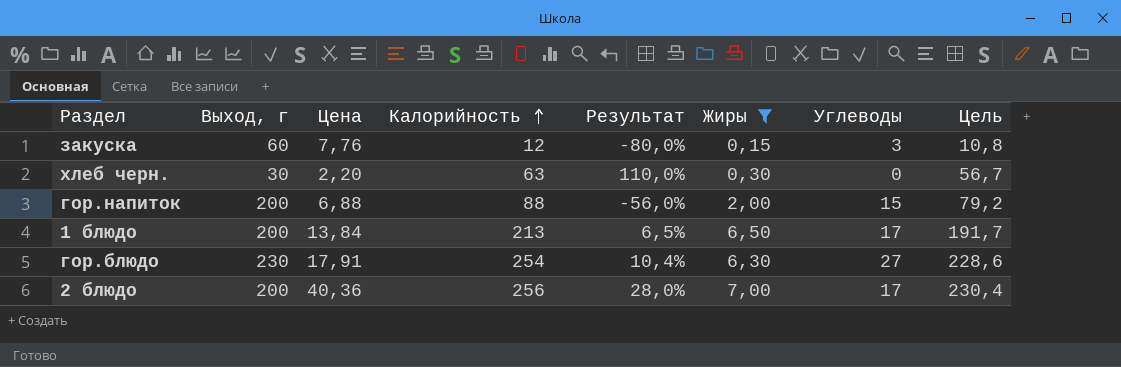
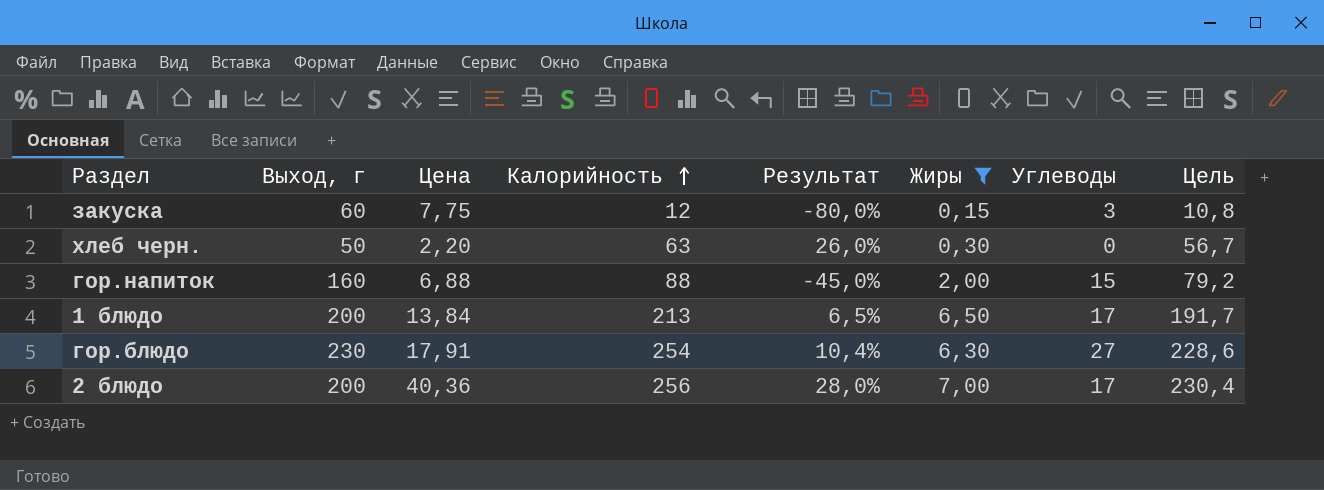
закуска | Цена: 7,76 -> 7,75
хлеб черн. | Выход, г: 30 -> 50
хлеб черн. | Результат: 110,0% -> 26,0%
гор.напиток | Выход, г: 200 -> 160
гор.напиток | Результат: -56,0% -> -45,0%

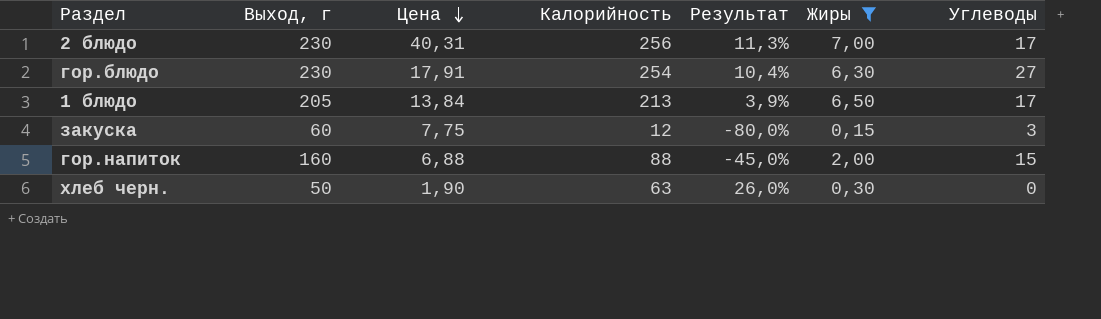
row order: Калорийность ascending -> Цена descending
column Цель | formula: [Калорийность] * 0,9 -> none
2 блюдо | Выход, г: 200 -> 230
2 блюдо | Цена: 40,36 -> 40,31
2 блюдо | Результат: 28,0% -> 11,3%
1 блюдо | Выход, г: 200 -> 205
1 блюдо | Результат: 6,5% -> 3,9%
хлеб черн. | Цена: 2,20 -> 1,90

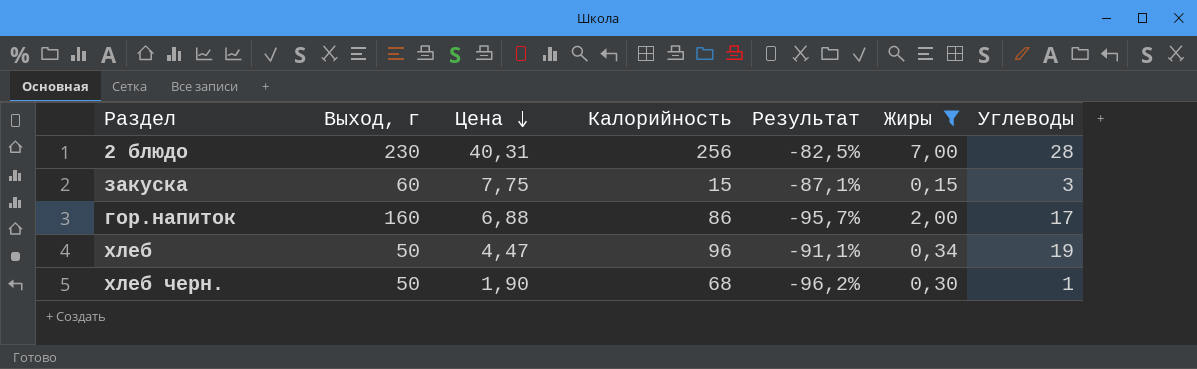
column Результат | formula: ([Калорийность] - [Выход, г]) / [Выход, г] -> ([Цена] - [Выход, г]) / [Выход, г]
row гор.блюдо: 230 | 17,91 | 254 | 10,4% | 6,30 | 27 -> none
row 1 блюдо: 205 | 13,84 | 213 | 3,9% | 6,50 | 17 -> none
2 блюдо | Углеводы: 17 -> 28
закуска | Калорийность: 12 -> 15
гор.напиток | Калорийность: 88 -> 86
гор.напиток | Углеводы: 15 -> 17
row хлеб: none -> 50 | 4,47 | 96 | -91,1% | 0,34 | 19
хлеб черн. | Калорийность: 63 -> 68
хлеб черн. | Углеводы: 0 -> 1

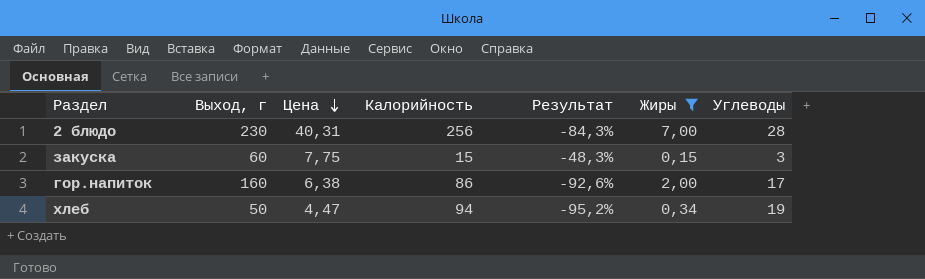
column Результат | formula: ([Цена] - [Выход, г]) / [Выход, г] -> ([Цена] - [Калорийность]) / [Калорийность]
row хлеб черн.: 50 | 1,90 | 68 | -96,2% | 0,30 | 1 -> none
гор.напиток | Цена: 6,88 -> 6,38
хлеб | Калорийность: 96 -> 94

